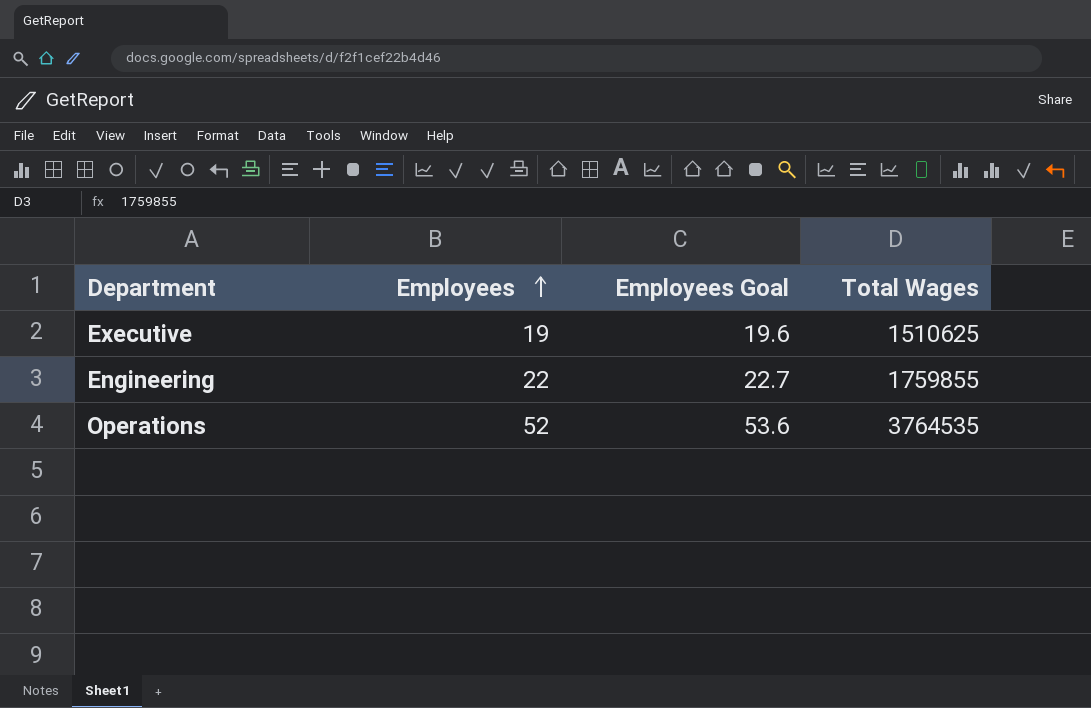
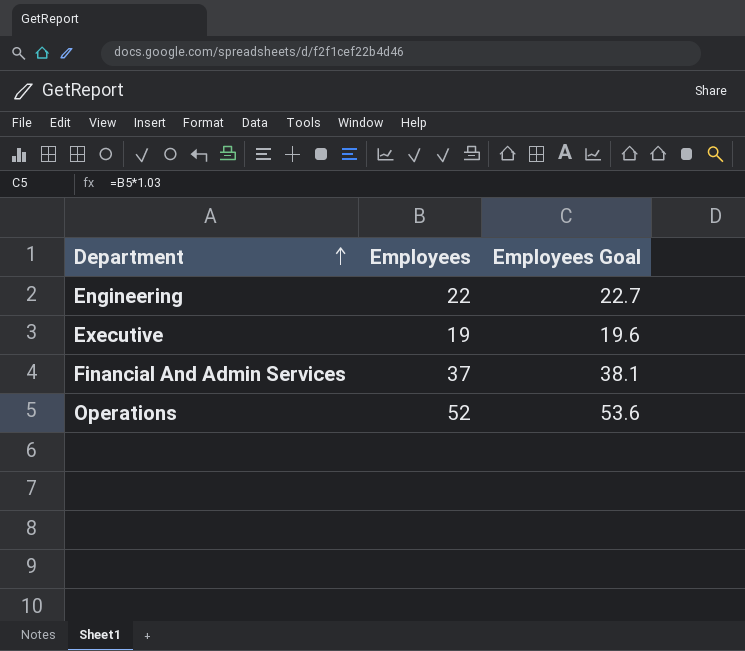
row order: Employees ascending -> Department ascending
column Total Wages | position: 4 -> none
row Financial And Admin Services: none -> 37 | 38.1

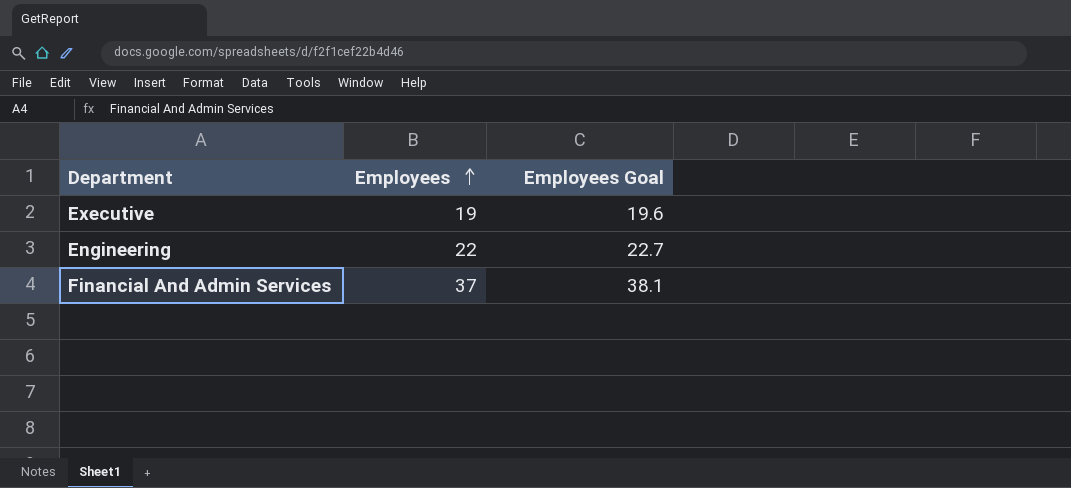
row order: Department ascending -> Employees ascending
row Operations: 52 | 53.6 -> none

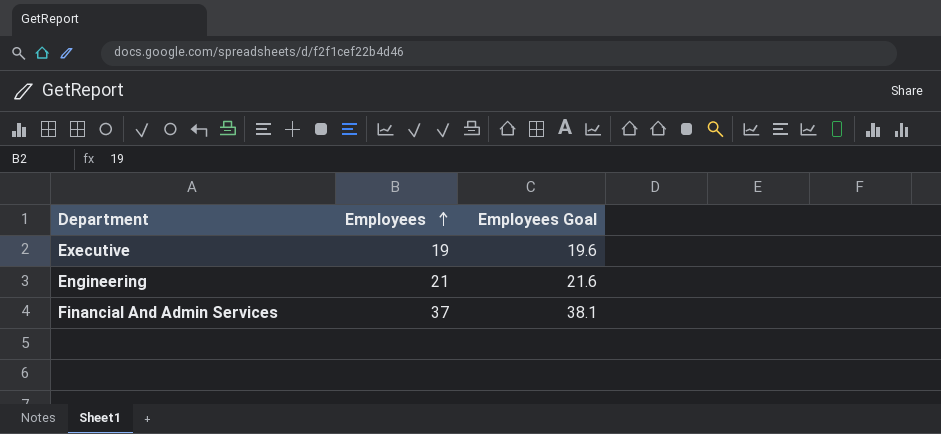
Engineering | Employees: 22 -> 21
Engineering | Employees Goal: 22.7 -> 21.6

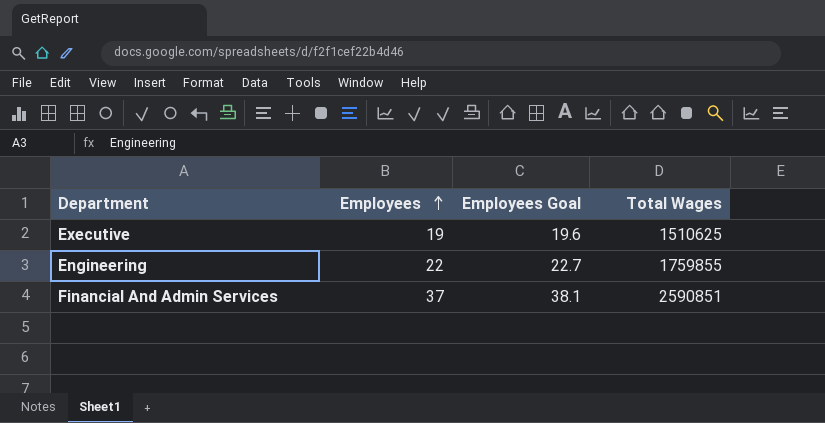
column Total Wages | position: none -> 4
Engineering | Employees: 21 -> 22
Engineering | Employees Goal: 21.6 -> 22.7

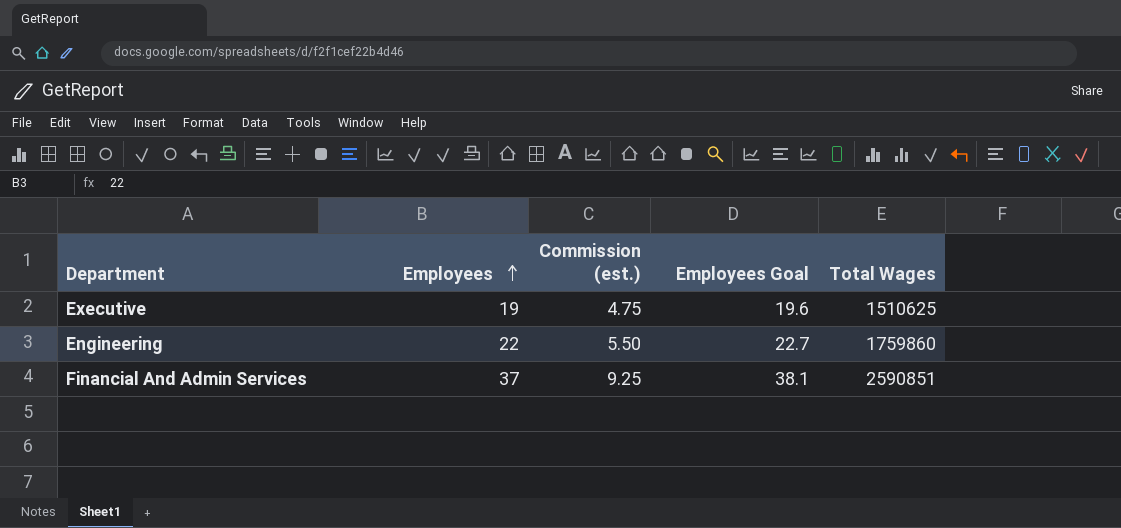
column Commission (est.) | formula: none -> [Employees] * 0.25
Engineering | Total Wages: 1759855 -> 1759860

